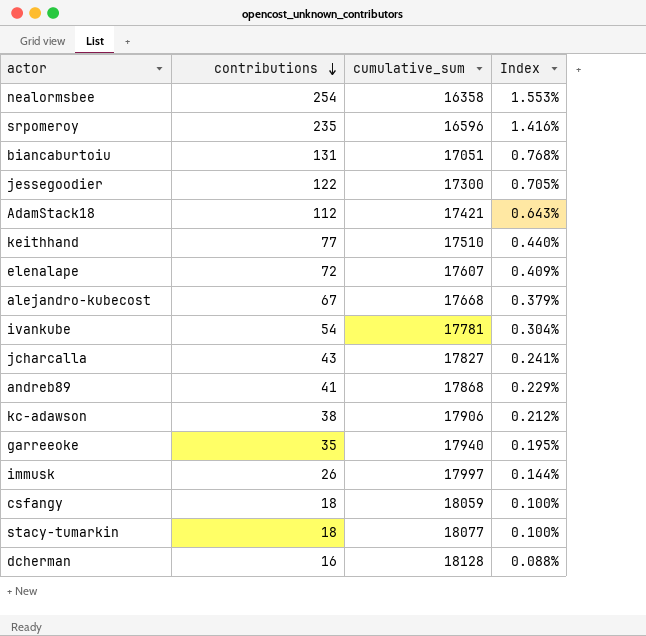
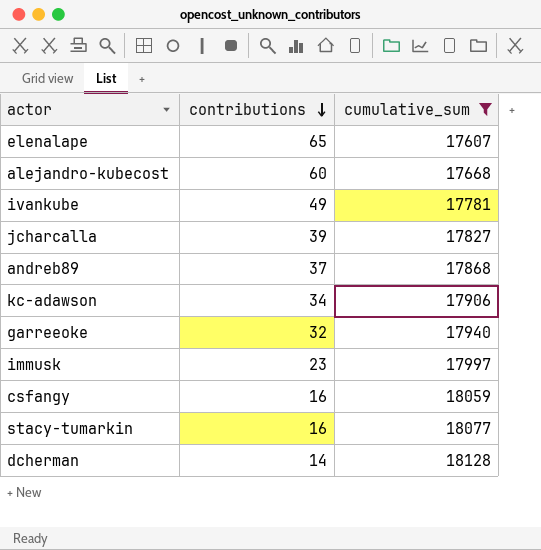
filter: none -> cumulative_sum >= 17607
column Index | formula: [contributions] / [cumulative_sum] -> none
elenalape | contributions: 72 -> 65
alejandro-kubecost | contributions: 67 -> 60
ivankube | contributions: 54 -> 49
jcharcalla | contributions: 43 -> 39
andreb89 | contributions: 41 -> 37
kc-adawson | contributions: 38 -> 34
garreeoke | contributions: 35 -> 32
immusk | contributions: 26 -> 23
csfangy | contributions: 18 -> 16
stacy-tumarkin | contributions: 18 -> 16
dcherman | contributions: 16 -> 14

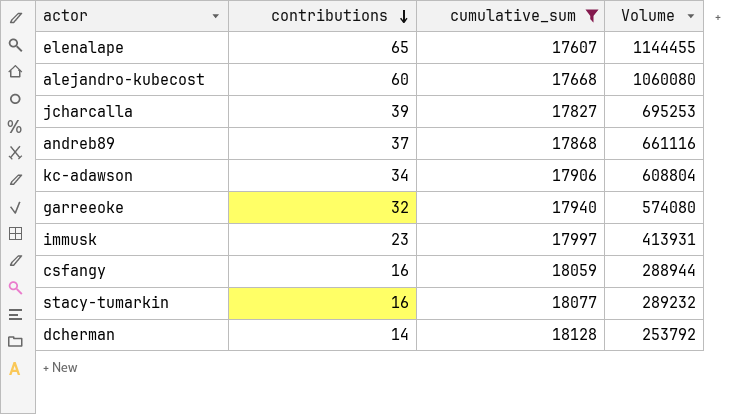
column Volume | formula: none -> [contributions] * [cumulative_sum]
row ivankube: 49 | 17781 -> none

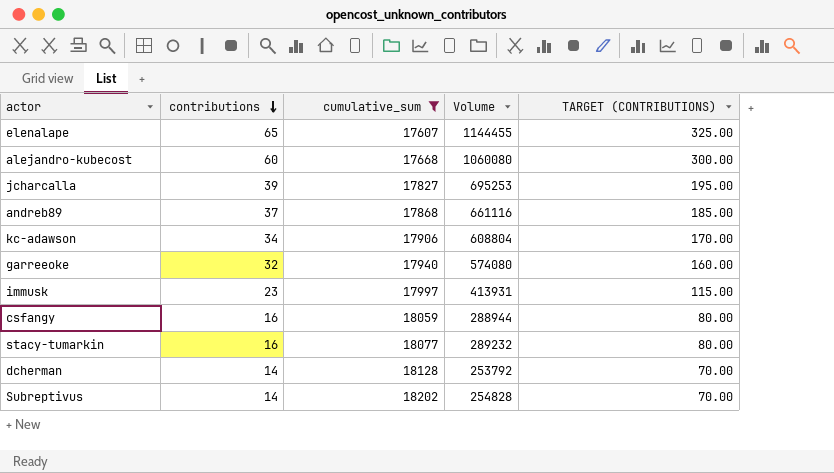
column TARGET (CONTRIBUTIONS) | formula: none -> [contributions] * 5
row Subreptivus: none -> 14 | 18202 | 254828 | 70.00

